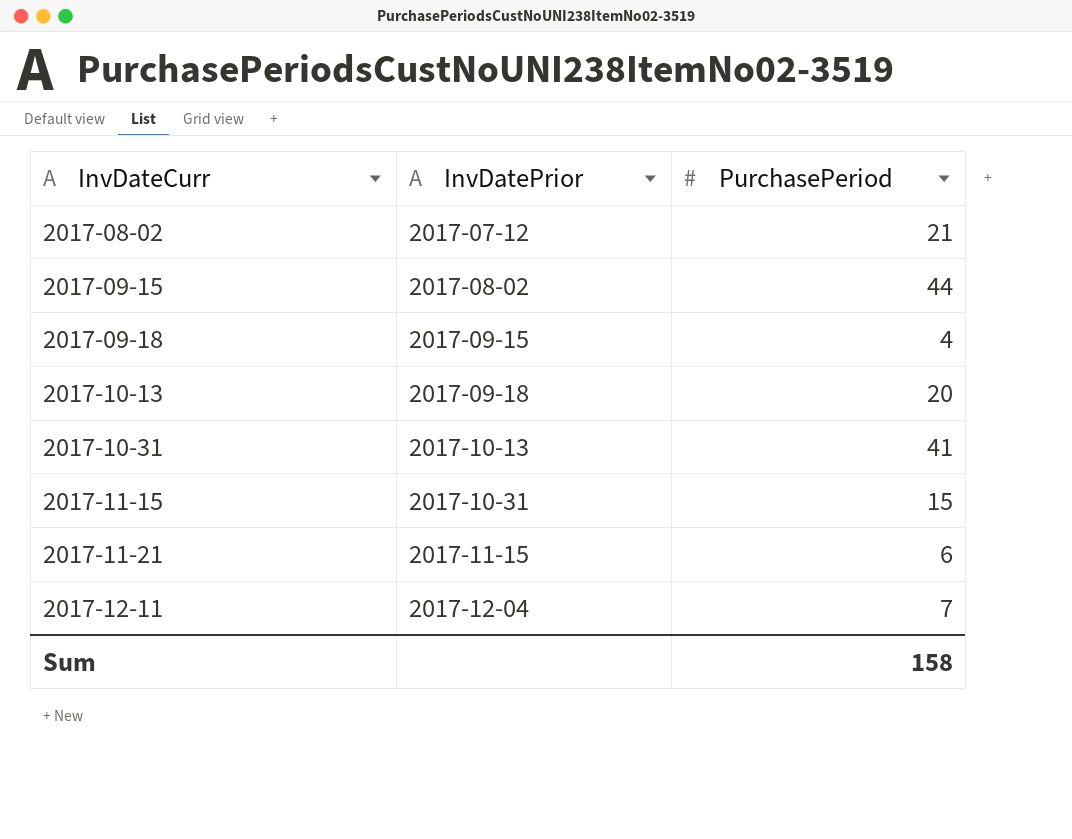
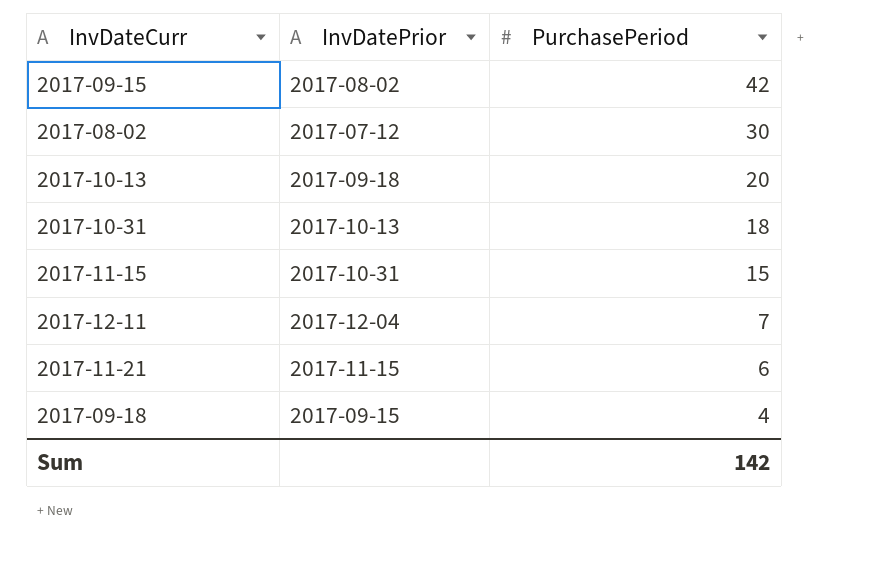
row order: InvDateCurr ascending -> PurchasePeriod descending
2017-09-15 | PurchasePeriod: 44 -> 42
2017-08-02 | PurchasePeriod: 21 -> 30
2017-10-31 | PurchasePeriod: 41 -> 18
Sum | PurchasePeriod: 158 -> 142

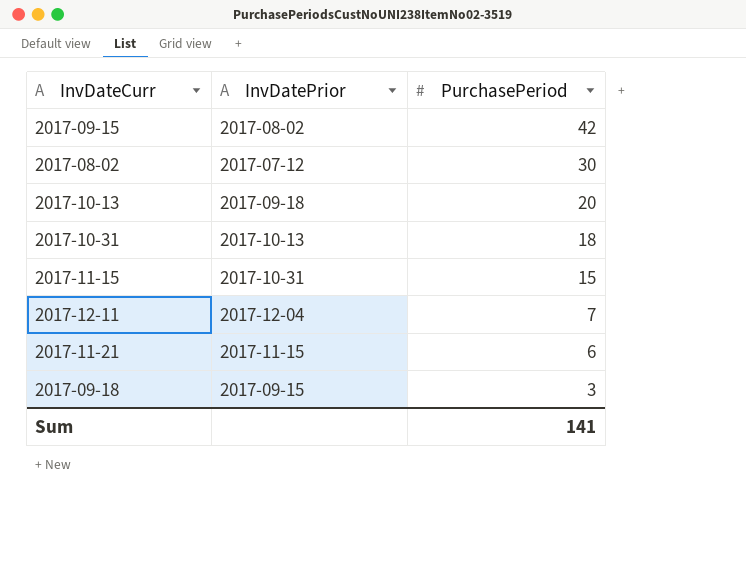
2017-09-18 | PurchasePeriod: 4 -> 3
Sum | PurchasePeriod: 142 -> 141

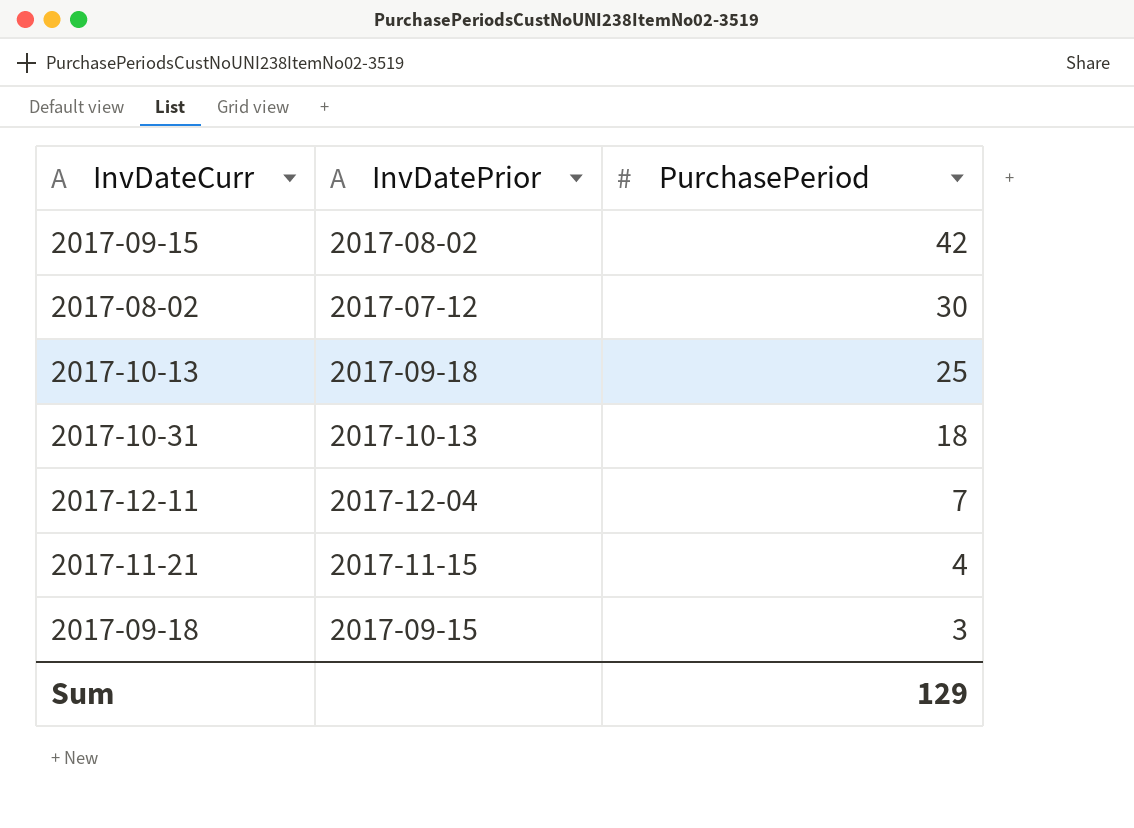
row 2017-11-15: 2017-10-31 | 15 -> none
2017-10-13 | PurchasePeriod: 20 -> 25
2017-11-21 | PurchasePeriod: 6 -> 4
Sum | PurchasePeriod: 141 -> 129

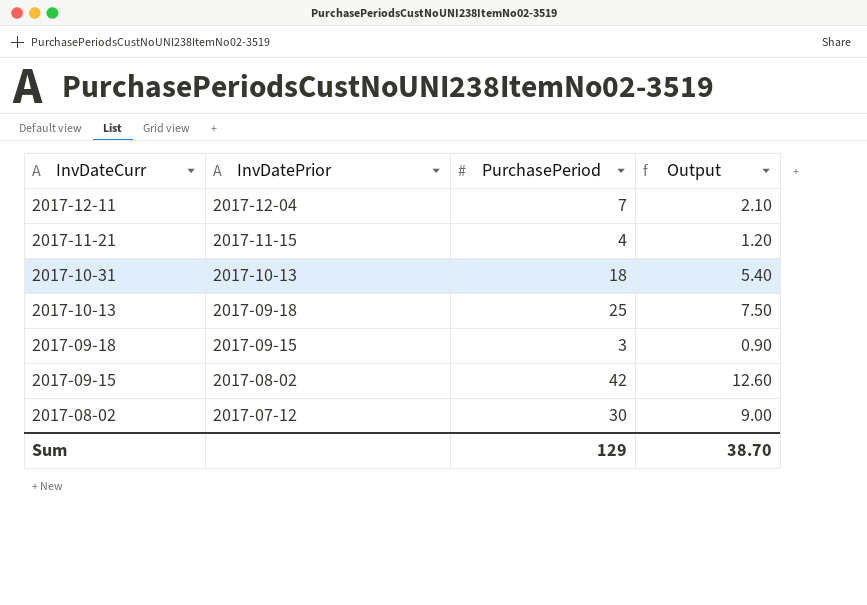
row order: PurchasePeriod descending -> InvDateCurr descending
column Output | formula: none -> [PurchasePeriod] * 0.3

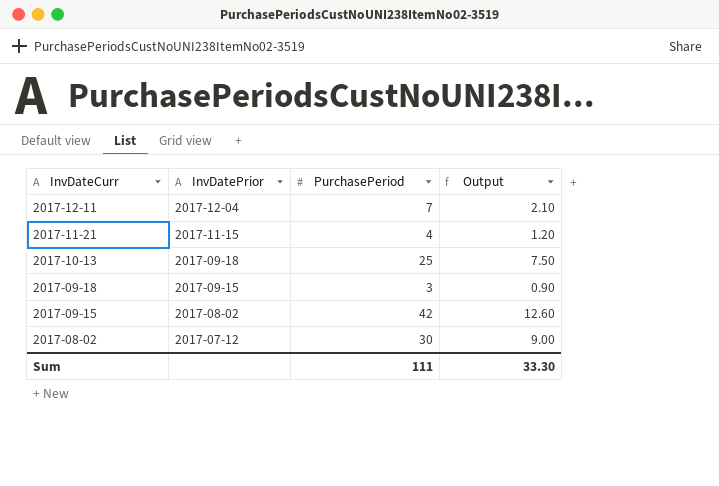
row 2017-10-31: 2017-10-13 | 18 | 5.40 -> none
Sum | PurchasePeriod: 129 -> 111
Sum | Output: 38.70 -> 33.30

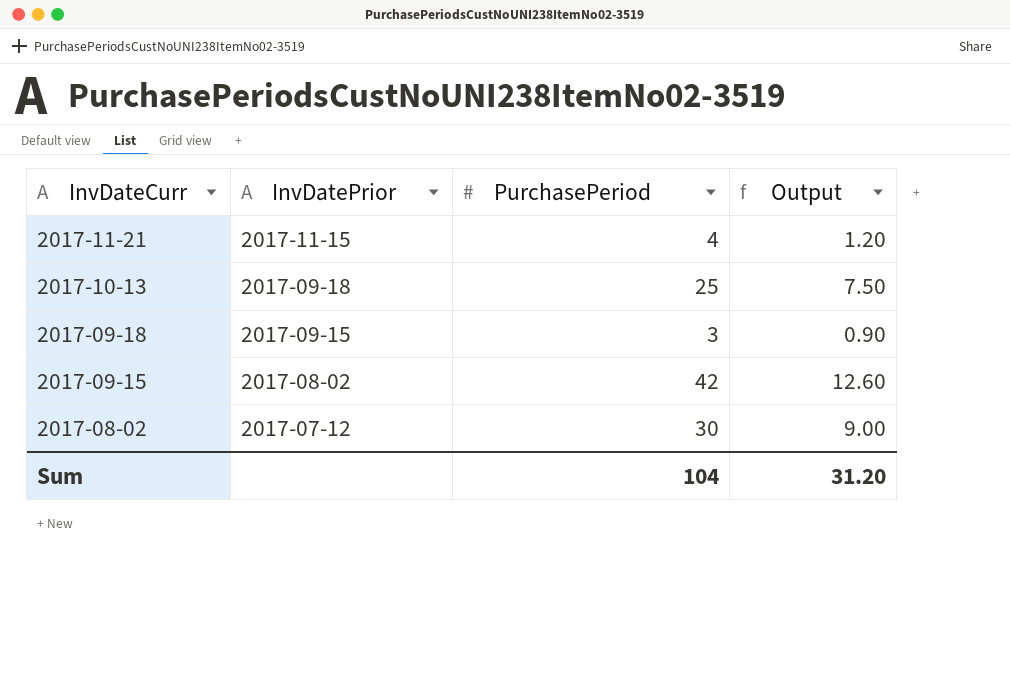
row 2017-12-11: 2017-12-04 | 7 | 2.10 -> none
Sum | PurchasePeriod: 111 -> 104
Sum | Output: 33.30 -> 31.20

